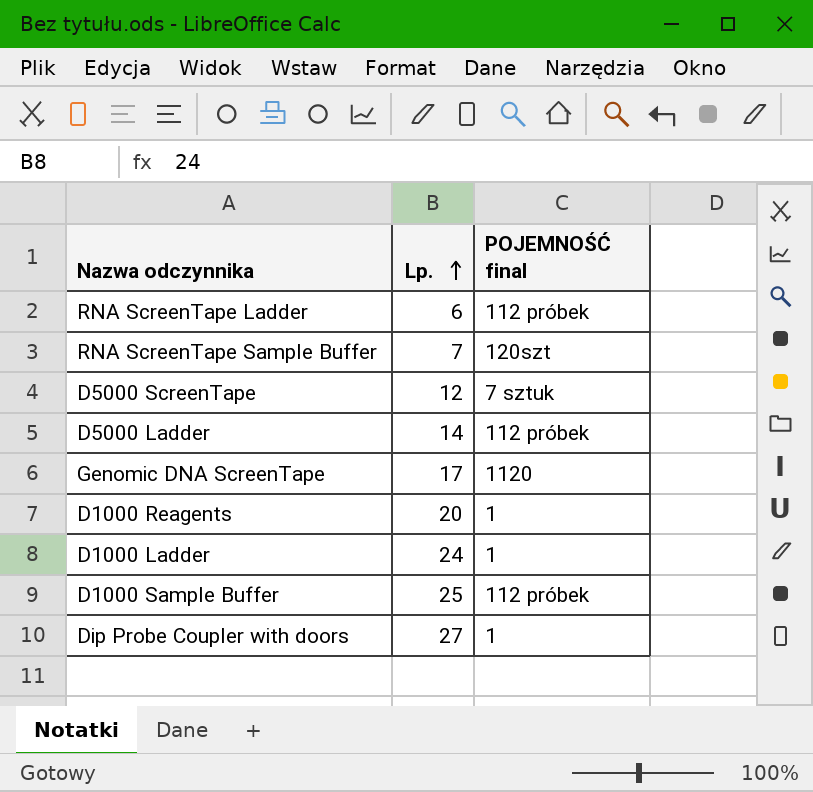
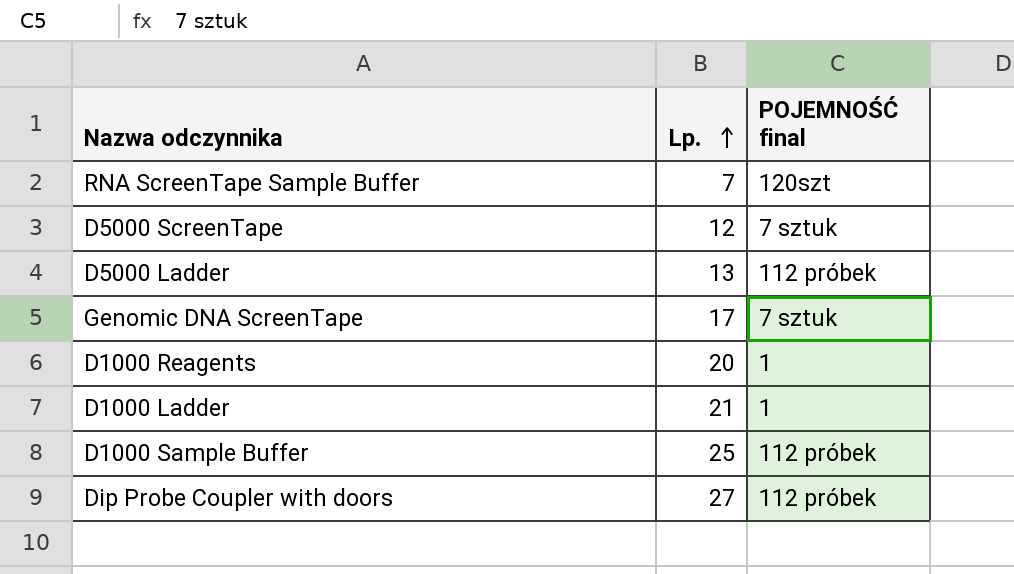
row RNA ScreenTape Ladder: 6 | 112 próbek -> none
D5000 Ladder | Lp.: 14 -> 13
Genomic DNA ScreenTape | POJEMNOŚĆ final: 1120 -> 7 sztuk
D1000 Ladder | Lp.: 24 -> 21
Dip Probe Coupler with doors | POJEMNOŚĆ final: 1 -> 112 próbek

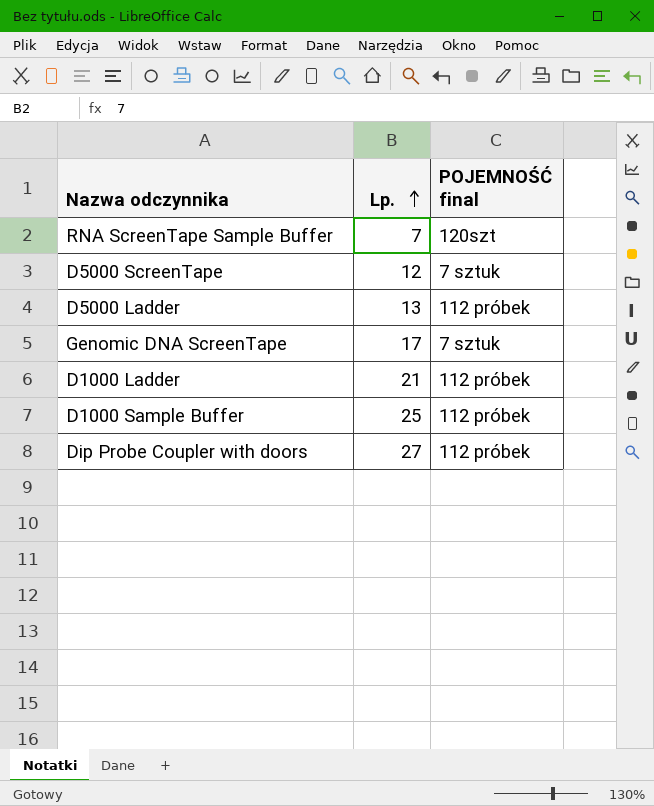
row D1000 Reagents: 20 | 1 -> none
D1000 Ladder | POJEMNOŚĆ final: 1 -> 112 próbek

